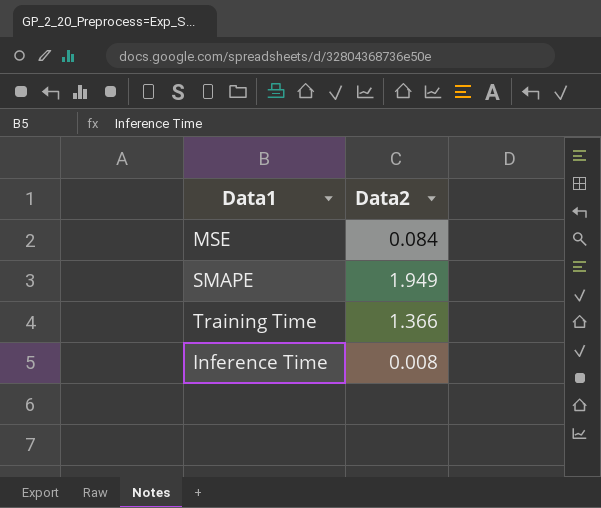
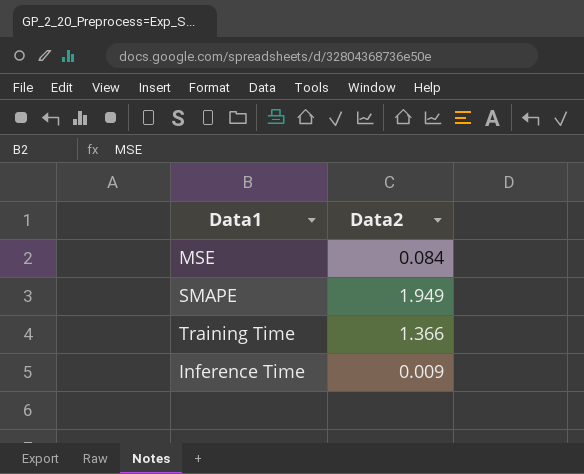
Inference Time | Data2: 0.008 -> 0.009

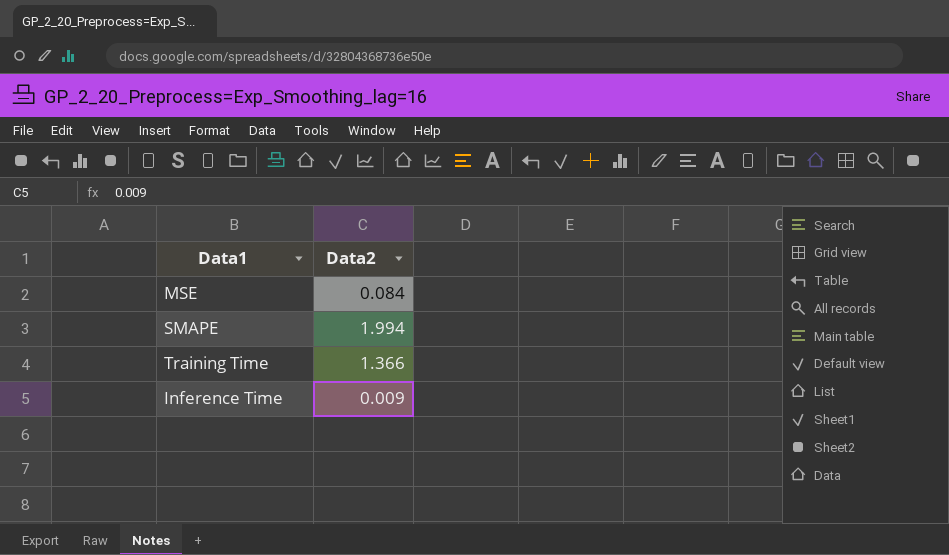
SMAPE | Data2: 1.949 -> 1.994

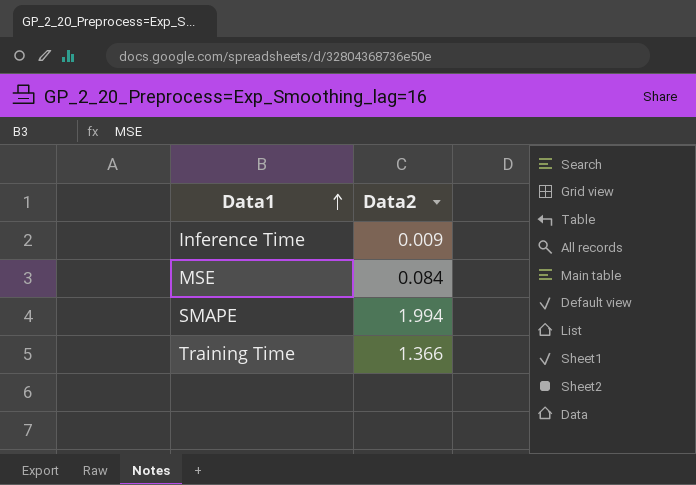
row order: none -> Data1 ascending

